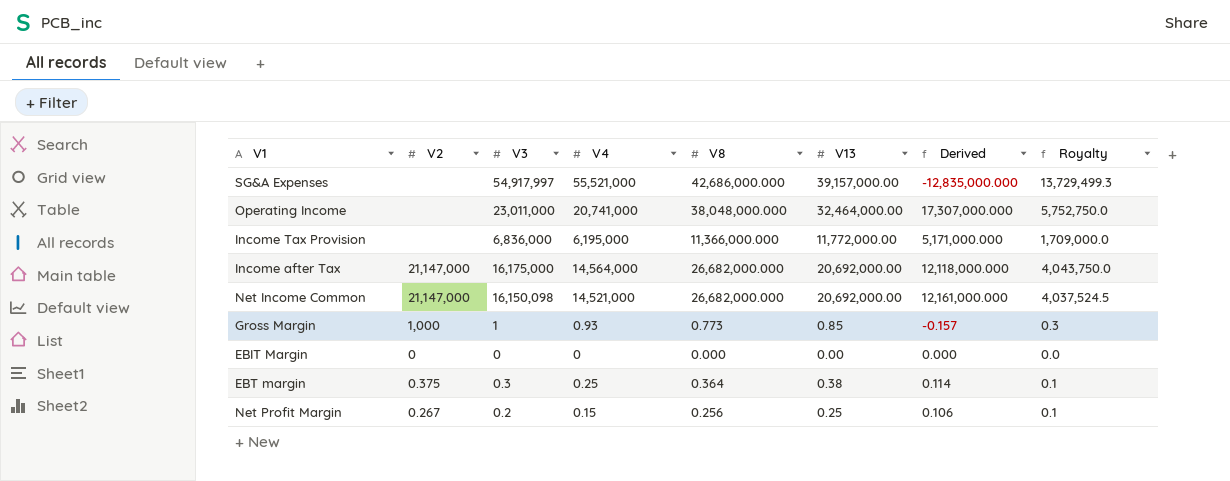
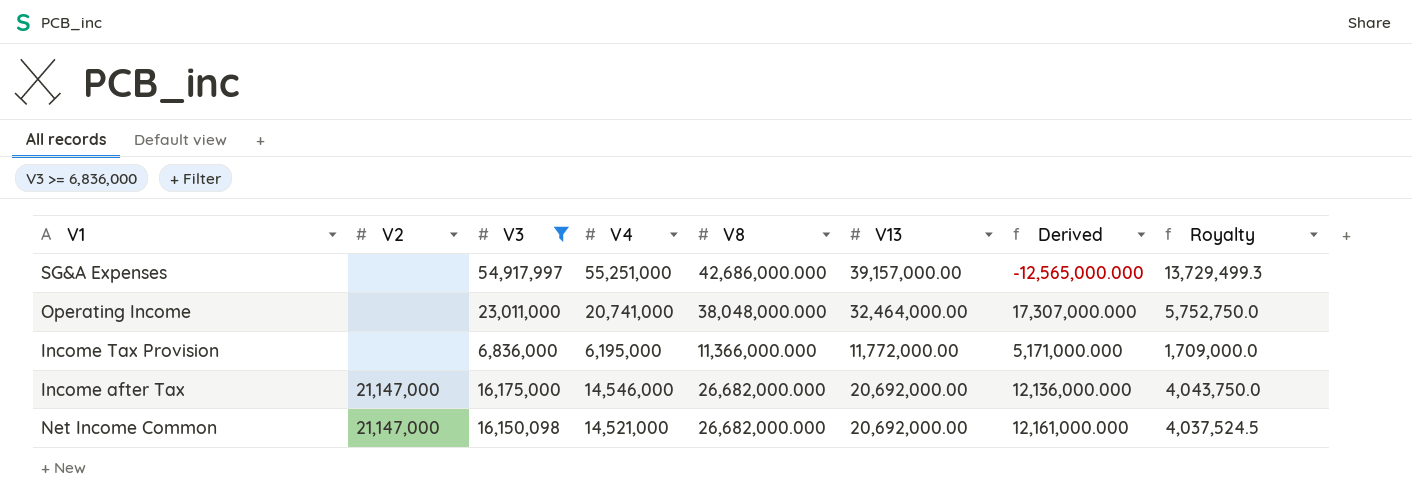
filter: none -> V3 >= 6,836,000
SG&A Expenses | V4: 55,521,000 -> 55,251,000
SG&A Expenses | Derived: -12,835,000.000 -> -12,565,000.000
Income after Tax | V4: 14,564,000 -> 14,546,000
Income after Tax | Derived: 12,118,000.000 -> 12,136,000.000

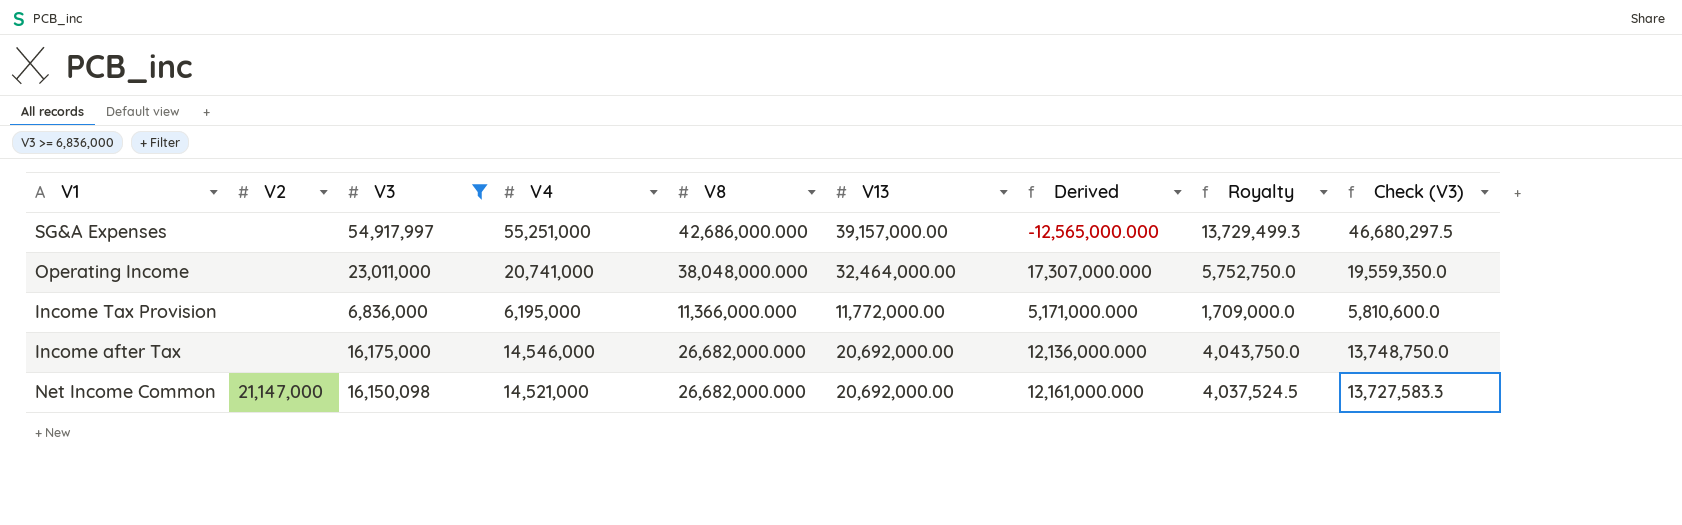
column Check (V3) | formula: none -> [V3] * 0.85
Income after Tax | V2: 21,147,000 -> none

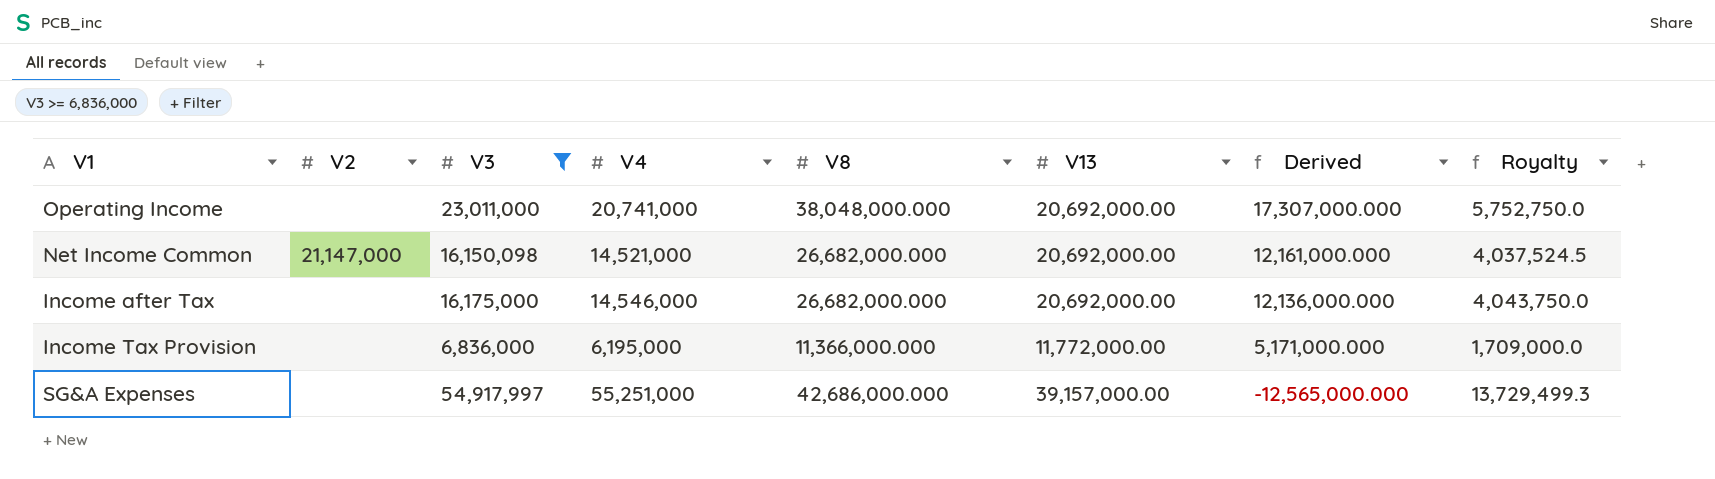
row order: none -> Derived descending
column Check (V3) | formula: [V3] * 0.85 -> none
Operating Income | V13: 32,464,000.00 -> 20,692,000.00

